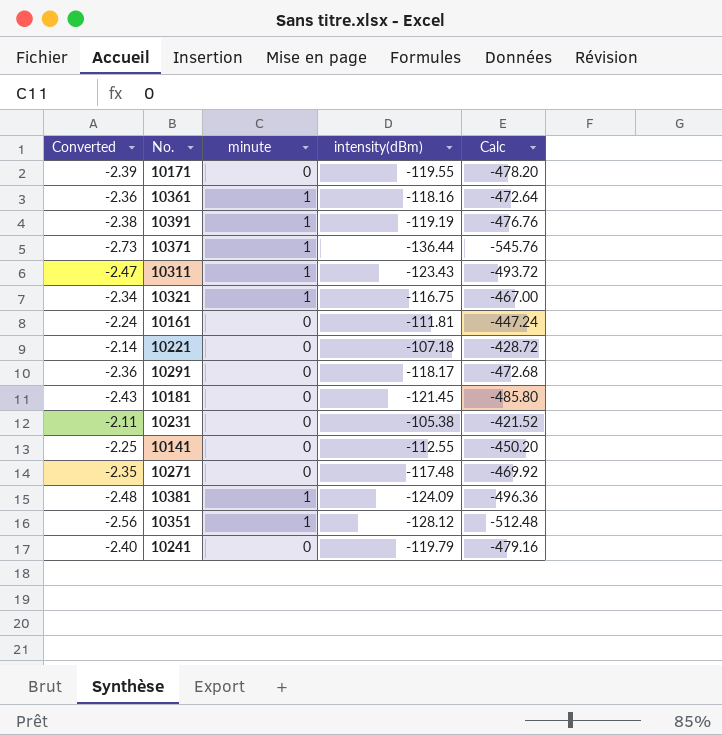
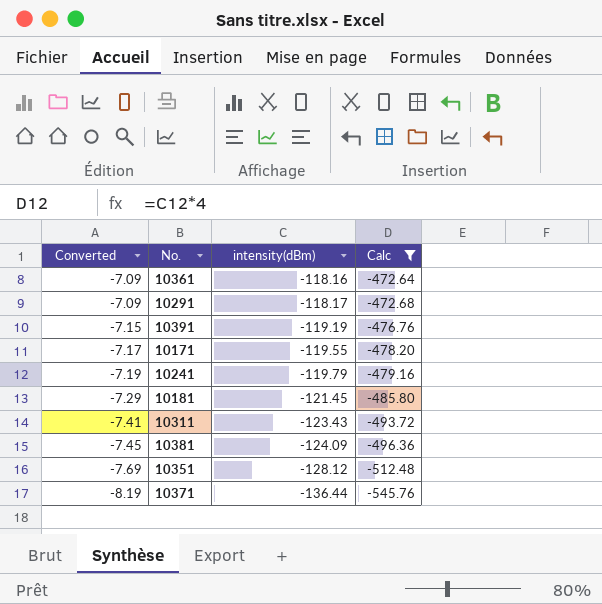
filter: none -> Calc <= -472.64
row order: none -> Converted descending
column minute | position: 3 -> none
column Converted | formula: [intensity(dBm)] * 0.02 -> [intensity(dBm)] * 0.06

